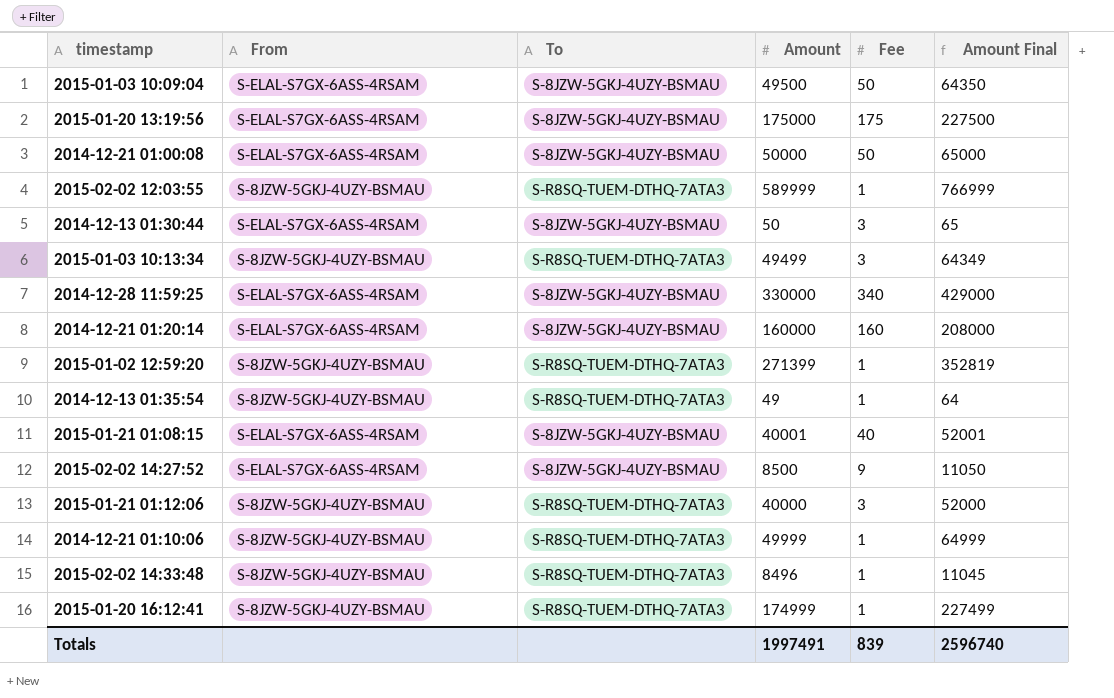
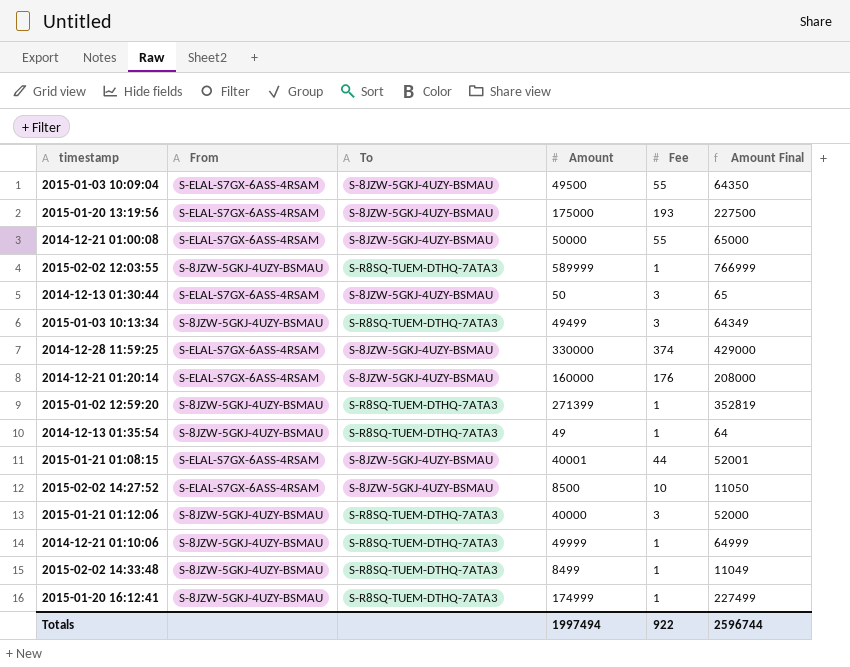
2015-01-03 10:09:04 | Fee: 50 -> 55
2015-01-20 13:19:56 | Fee: 175 -> 193
2014-12-21 01:00:08 | Fee: 50 -> 55
2014-12-28 11:59:25 | Fee: 340 -> 374
2014-12-21 01:20:14 | Fee: 160 -> 176
2015-01-21 01:08:15 | Fee: 40 -> 44
2015-02-02 14:27:52 | Fee: 9 -> 10
2015-02-02 14:33:48 | Amount: 8496 -> 8499
2015-02-02 14:33:48 | Amount Final: 11045 -> 11049
Totals | Amount: 1997491 -> 1997494
Totals | Fee: 839 -> 922
Totals | Amount Final: 2596740 -> 2596744

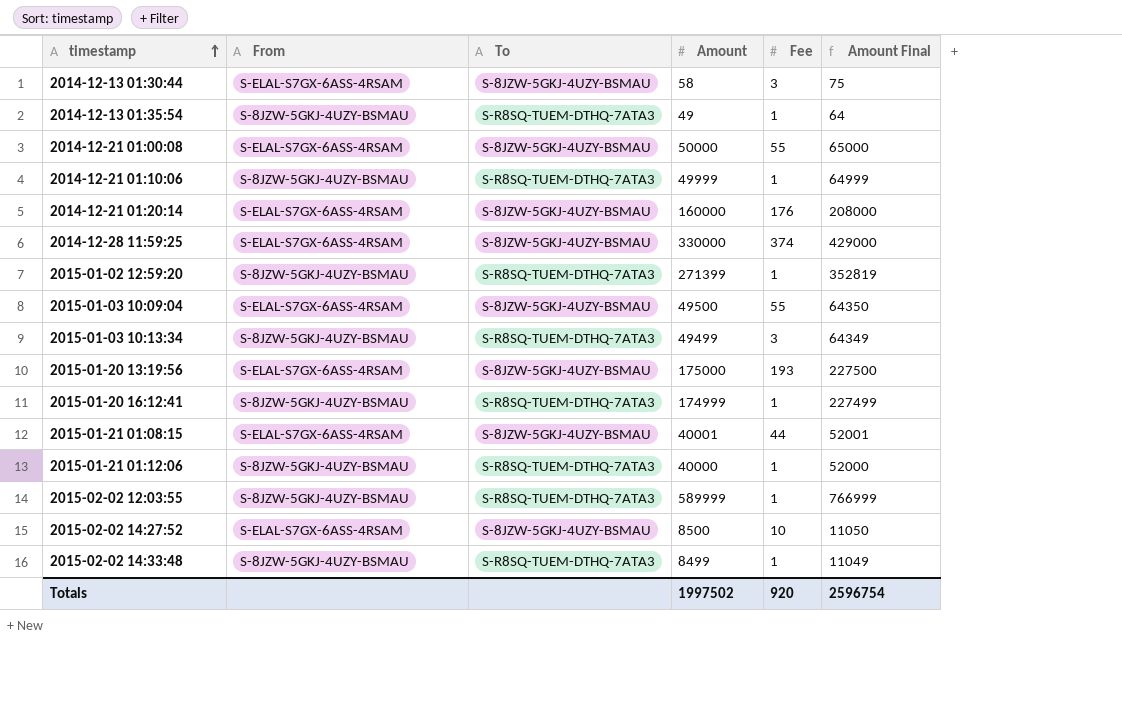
row order: none -> timestamp ascending
2014-12-13 01:30:44 | Amount: 50 -> 58
2014-12-13 01:30:44 | Amount Final: 65 -> 75
2015-01-21 01:12:06 | Fee: 3 -> 1
Totals | Amount: 1997494 -> 1997502
Totals | Fee: 922 -> 920
Totals | Amount Final: 2596744 -> 2596754

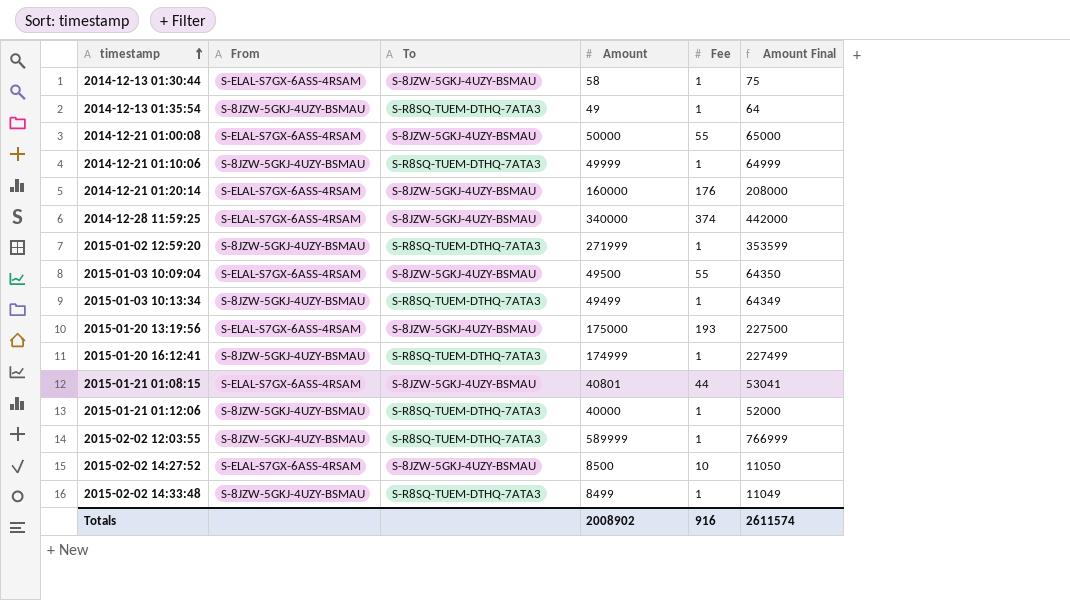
2014-12-13 01:30:44 | Fee: 3 -> 1
2014-12-28 11:59:25 | Amount: 330000 -> 340000
2014-12-28 11:59:25 | Amount Final: 429000 -> 442000
2015-01-02 12:59:20 | Amount: 271399 -> 271999
2015-01-02 12:59:20 | Amount Final: 352819 -> 353599
2015-01-03 10:13:34 | Fee: 3 -> 1
2015-01-21 01:08:15 | Amount: 40001 -> 40801
2015-01-21 01:08:15 | Amount Final: 52001 -> 53041
Totals | Amount: 1997502 -> 2008902
Totals | Fee: 920 -> 916
Totals | Amount Final: 2596754 -> 2611574

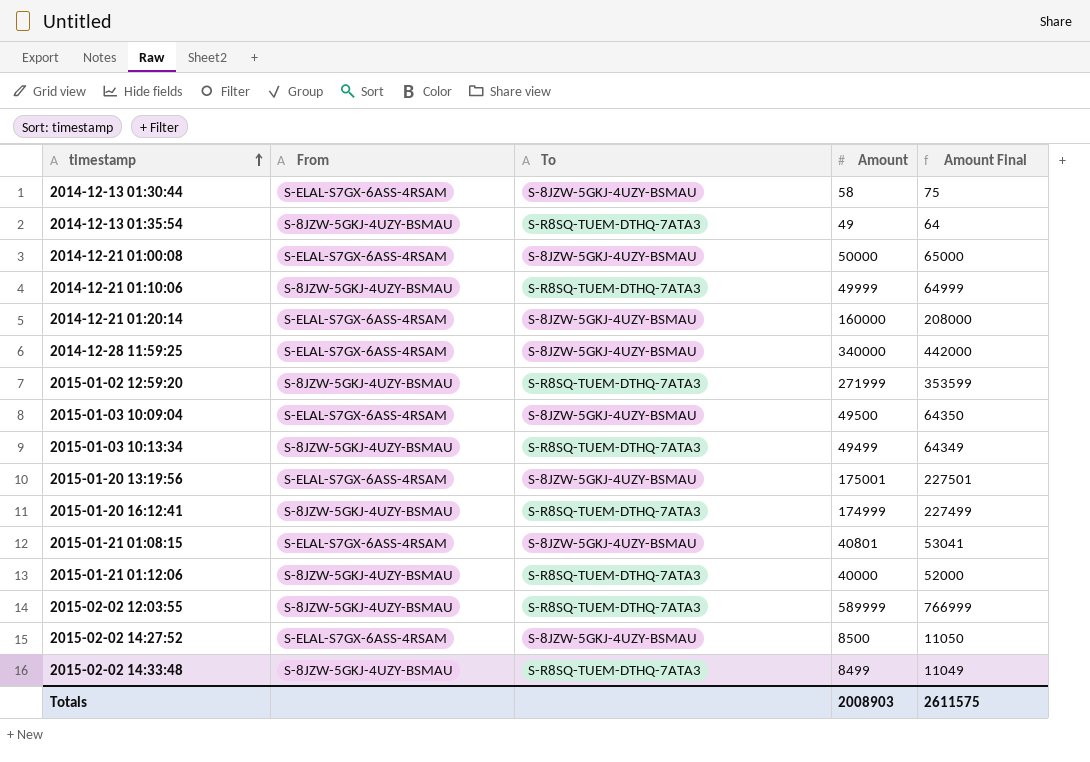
column Fee | position: 5 -> none
2015-01-20 13:19:56 | Amount: 175000 -> 175001
2015-01-20 13:19:56 | Amount Final: 227500 -> 227501
Totals | Amount: 2008902 -> 2008903
Totals | Amount Final: 2611574 -> 2611575

